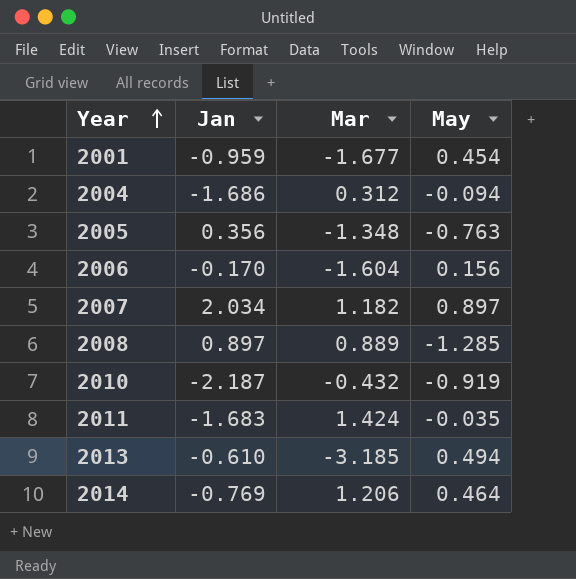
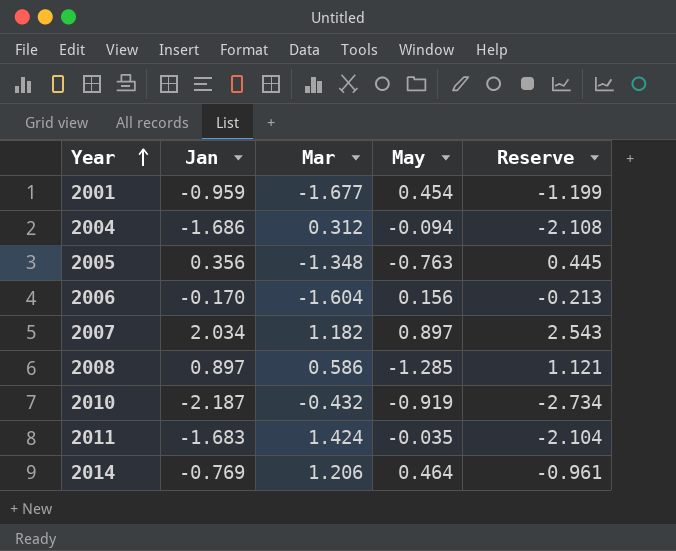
column Reserve | formula: none -> [Jan] * 1.25
row 2013: -0.610 | -3.185 | 0.494 -> none
2008 | Mar: 0.889 -> 0.586

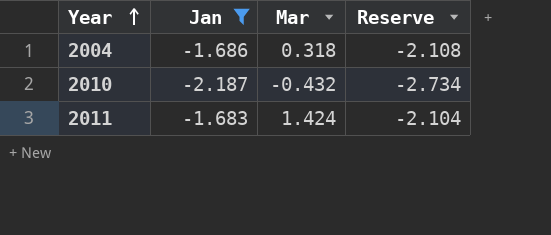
filter: none -> Jan <= -1.683
column May | position: 4 -> none
2004 | Mar: 0.312 -> 0.318

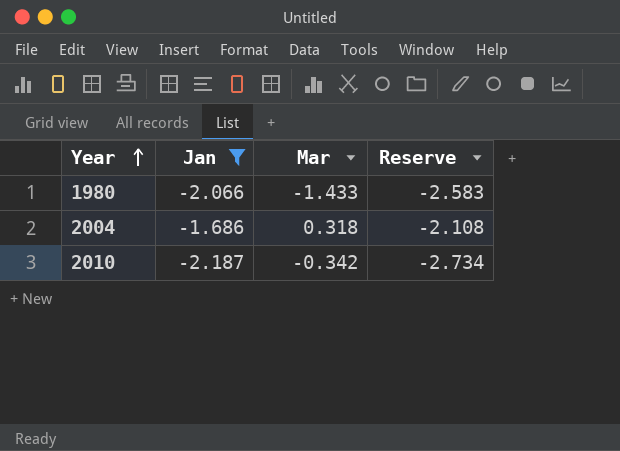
row 2011: -1.683 | 1.424 | -2.104 -> none
row 1980: none -> -2.066 | -1.433 | -2.583
2010 | Mar: -0.432 -> -0.342

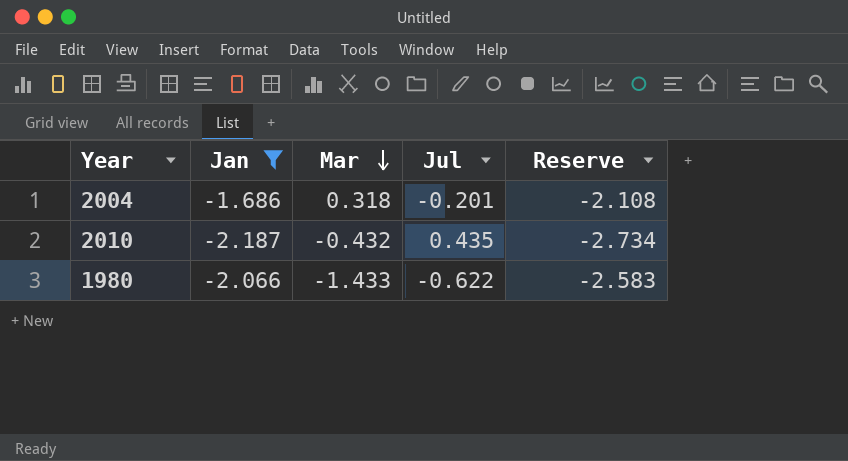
row order: Year ascending -> Mar descending
column Jul | position: none -> 4
2010 | Mar: -0.342 -> -0.432

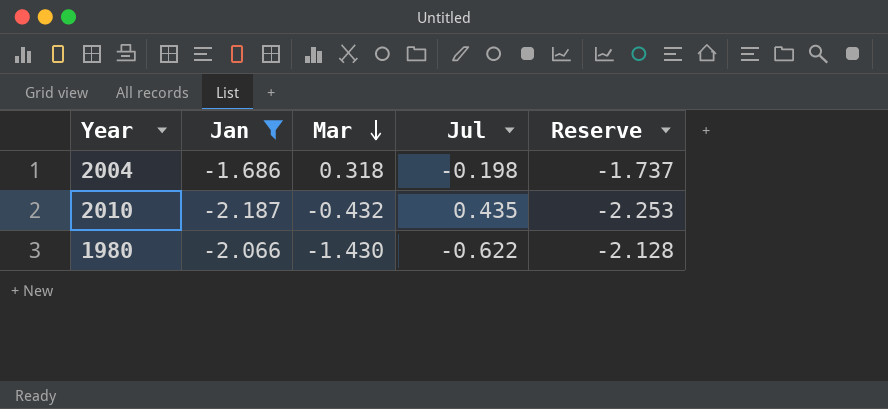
column Reserve | formula: [Jan] * 1.25 -> [Jan] * 1.03
2004 | Jul: -0.201 -> -0.198
1980 | Mar: -1.433 -> -1.430

